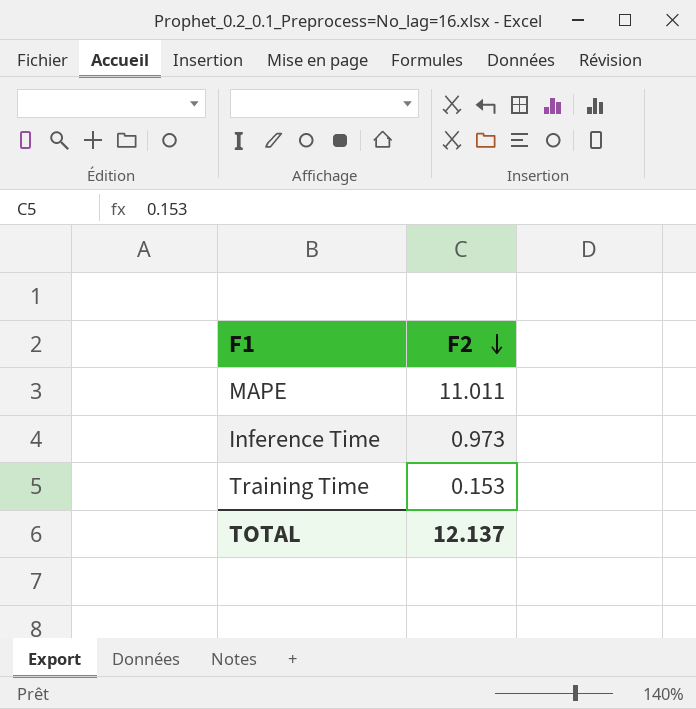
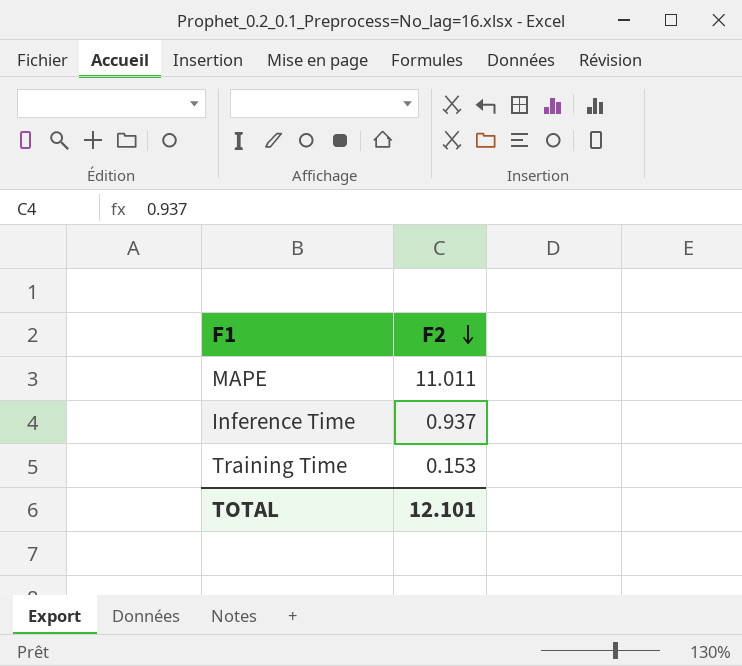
Inference Time | F2: 0.973 -> 0.937
TOTAL | F2: 12.137 -> 12.101

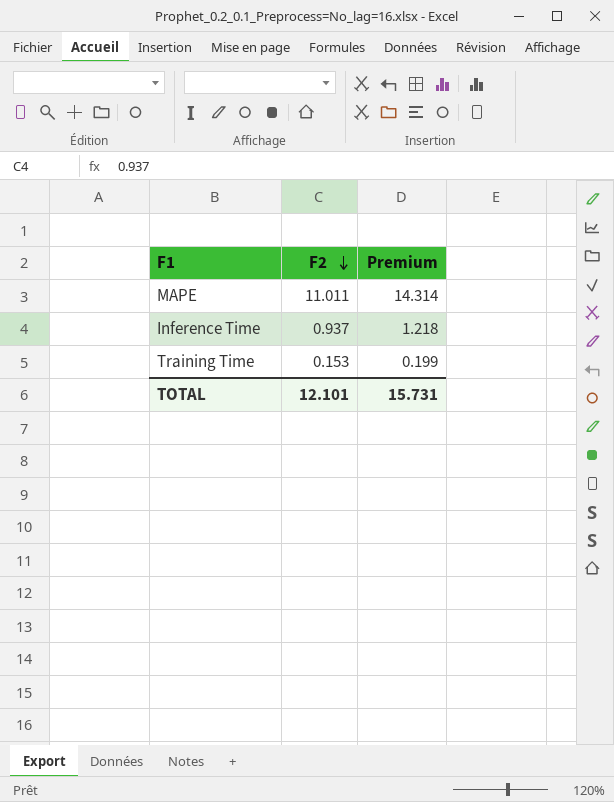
column Premium | formula: none -> [F2] * 1.3

